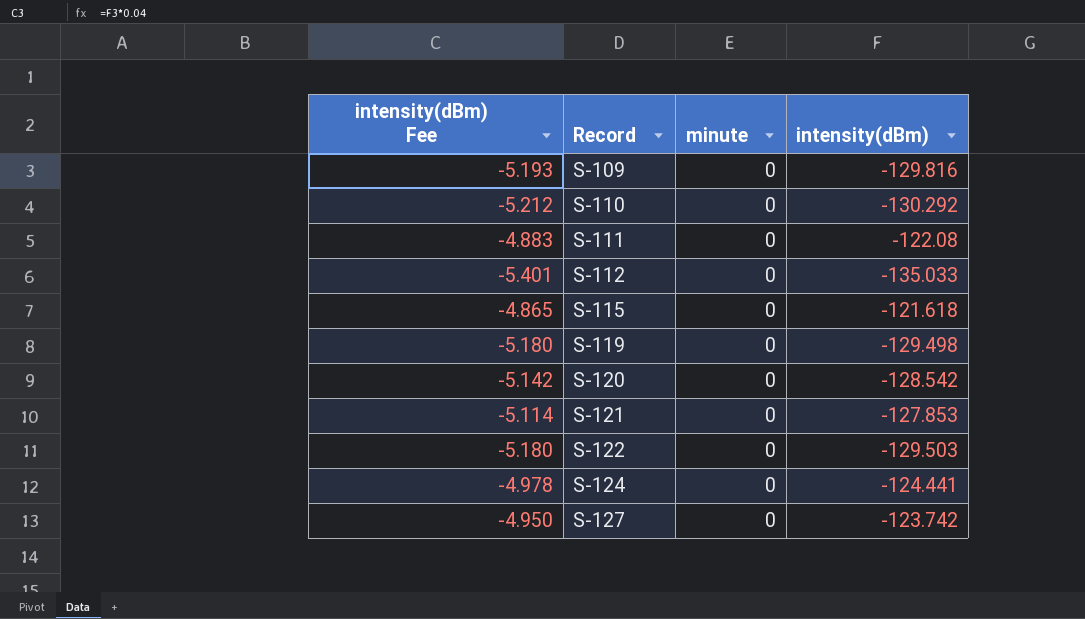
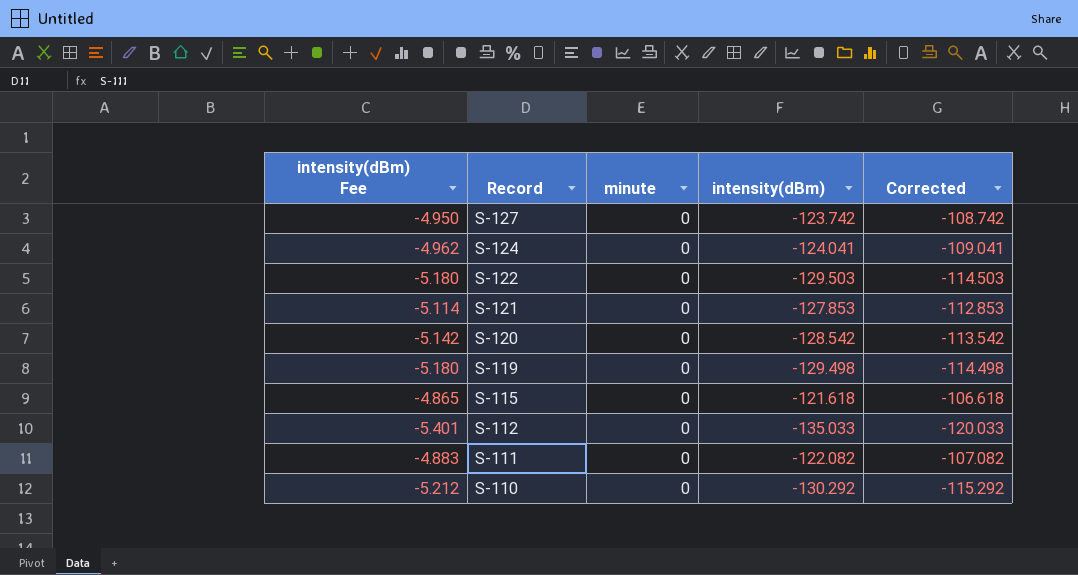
row order: Record ascending -> Record descending
column Corrected | formula: none -> [intensity(dBm)] + 15
row S-109: -5.193 | 0 | -129.816 -> none
S-124 | intensity(dBm) Fee: -4.978 -> -4.962
S-124 | intensity(dBm): -124.441 -> -124.041
S-111 | intensity(dBm): -122.08 -> -122.082

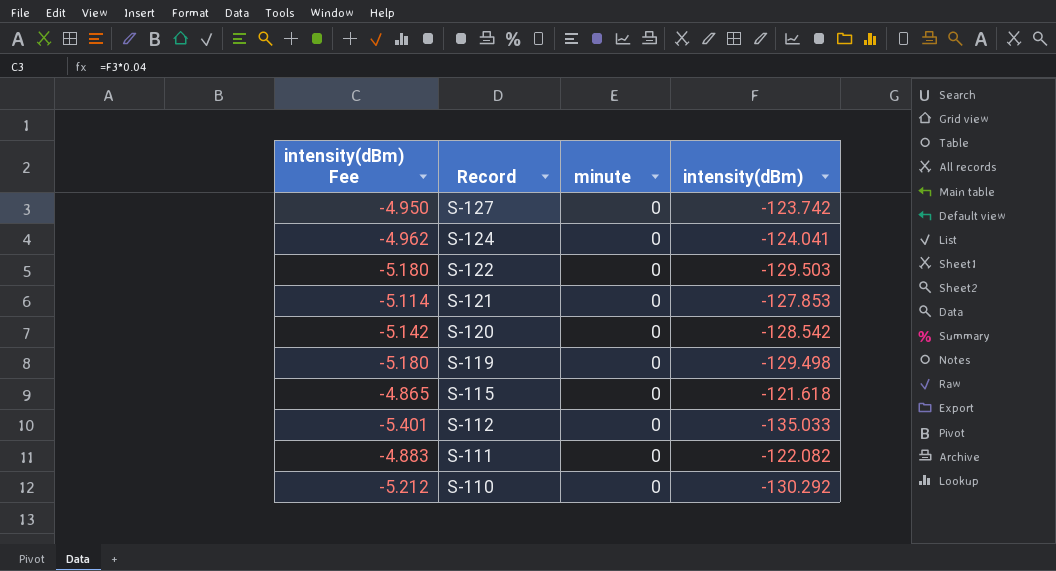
column Corrected | formula: [intensity(dBm)] + 15 -> none

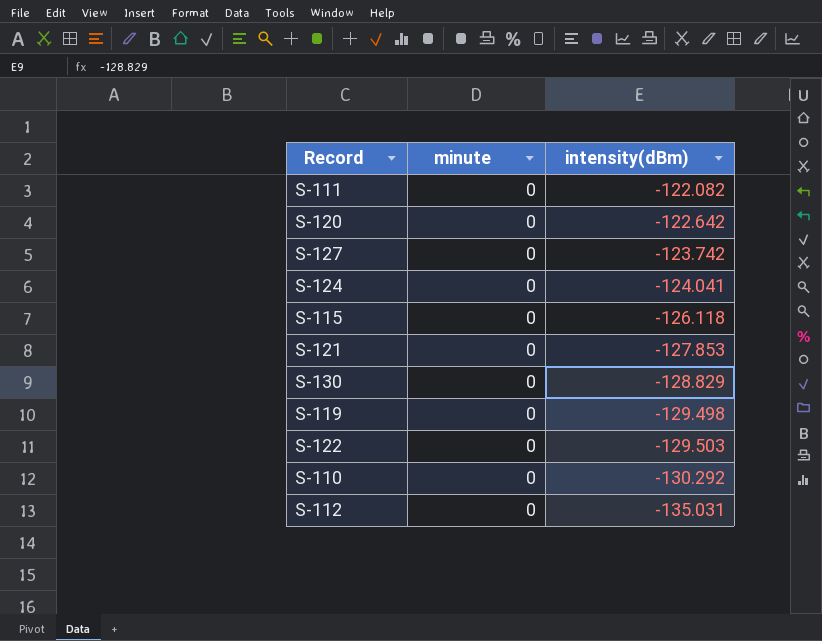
row order: Record descending -> intensity(dBm) descending
column intensity(dBm) Fee | formula: [intensity(dBm)] * 0.04 -> none
S-120 | intensity(dBm): -128.542 -> -122.642
S-115 | intensity(dBm): -121.618 -> -126.118
row S-130: none -> 0 | -128.829
S-112 | intensity(dBm): -135.033 -> -135.031

